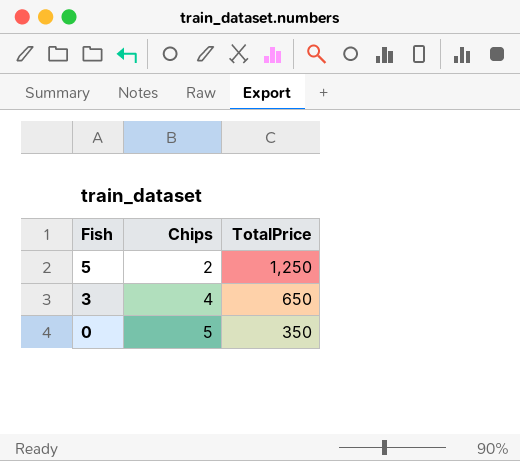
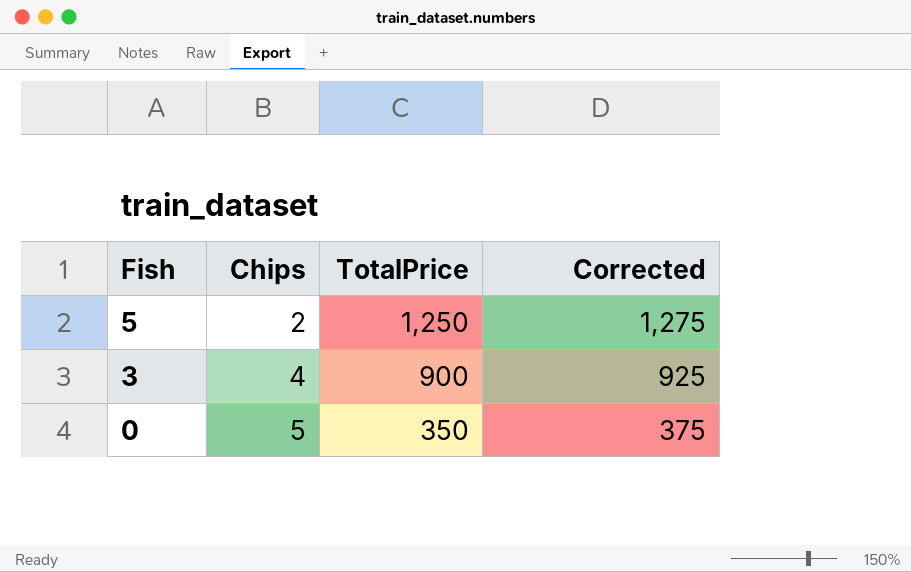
column Corrected | formula: none -> [TotalPrice] + 25
3 | TotalPrice: 650 -> 900

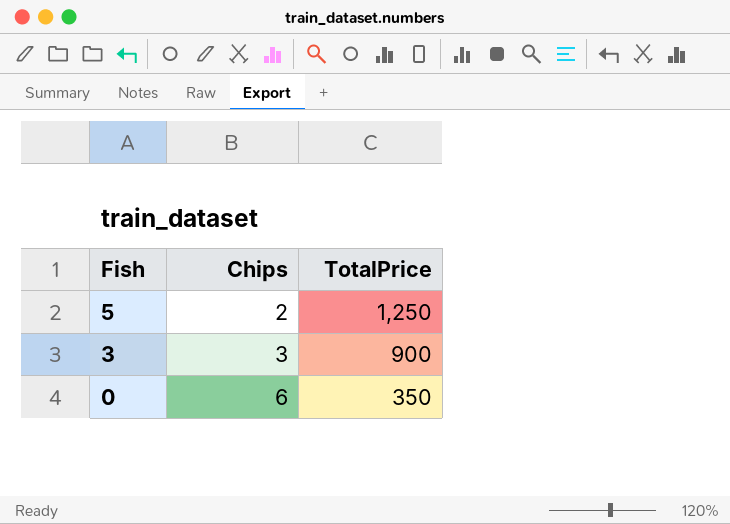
column Corrected | formula: [TotalPrice] + 25 -> none
3 | Chips: 4 -> 3
0 | Chips: 5 -> 6

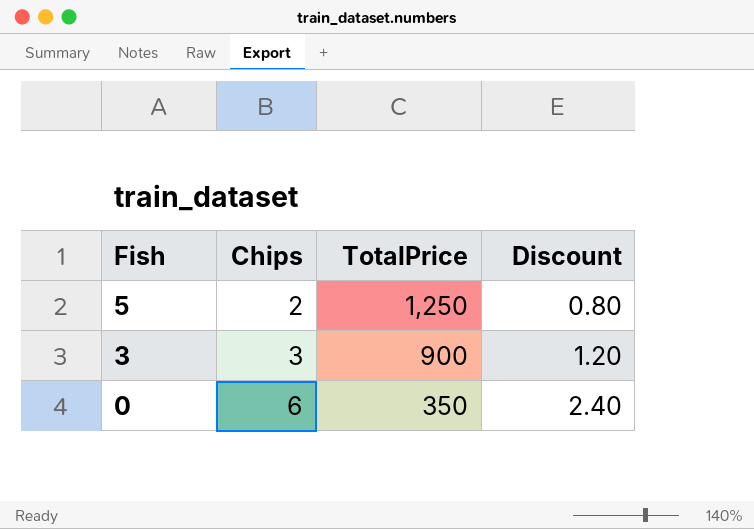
column Discount | formula: none -> [Chips] * 0.4

